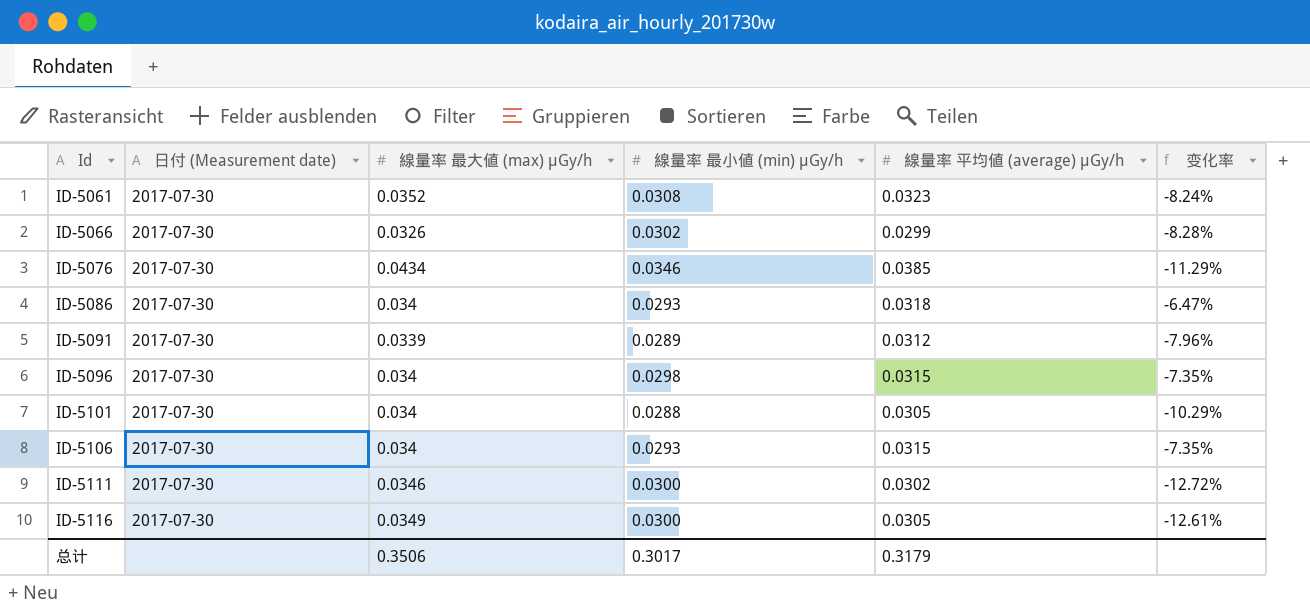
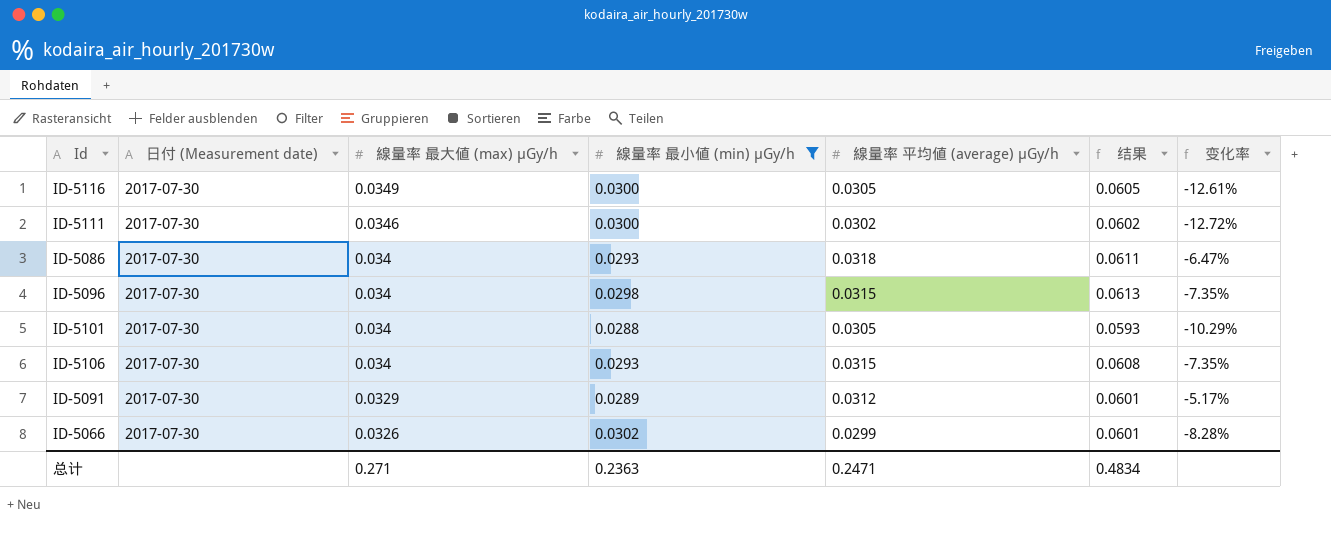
filter: none -> 線量率 最小値 (min) μGy/h <= 0.0302
row order: Id ascending -> 線量率 最大値 (max) μGy/h descending
column 结果 | formula: none -> [線量率 最小値 (min) μGy/h] + [線量率 平均値 (average) μGy/h]
ID-5091 | 線量率 最大値 (max) μGy/h: 0.0339 -> 0.0329
ID-5091 | 变化率: -7.96% -> -5.17%
总计 | 線量率 最大値 (max) μGy/h: 0.3506 -> 0.271
总计 | 線量率 最小値 (min) μGy/h: 0.3017 -> 0.2363
总计 | 線量率 平均値 (average) μGy/h: 0.3179 -> 0.2471

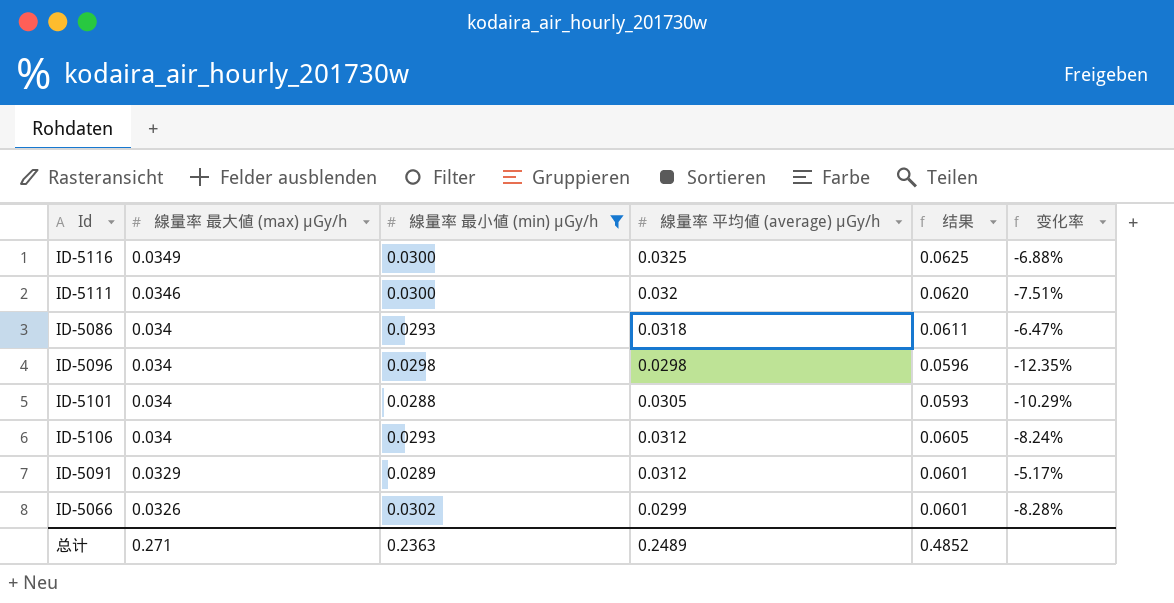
column 日付 (Measurement date) | position: 2 -> none
ID-5116 | 線量率 平均値 (average) μGy/h: 0.0305 -> 0.0325
ID-5116 | 结果: 0.0605 -> 0.0625
ID-5116 | 变化率: -12.61% -> -6.88%
ID-5111 | 線量率 平均値 (average) μGy/h: 0.0302 -> 0.032
ID-5111 | 结果: 0.0602 -> 0.0620
ID-5111 | 变化率: -12.72% -> -7.51%
ID-5096 | 線量率 平均値 (average) μGy/h: 0.0315 -> 0.0298
ID-5096 | 结果: 0.0613 -> 0.0596
ID-5096 | 变化率: -7.35% -> -12.35%
ID-5106 | 線量率 平均値 (average) μGy/h: 0.0315 -> 0.0312
ID-5106 | 结果: 0.0608 -> 0.0605
ID-5106 | 变化率: -7.35% -> -8.24%
总计 | 線量率 平均値 (average) μGy/h: 0.2471 -> 0.2489
总计 | 结果: 0.4834 -> 0.4852

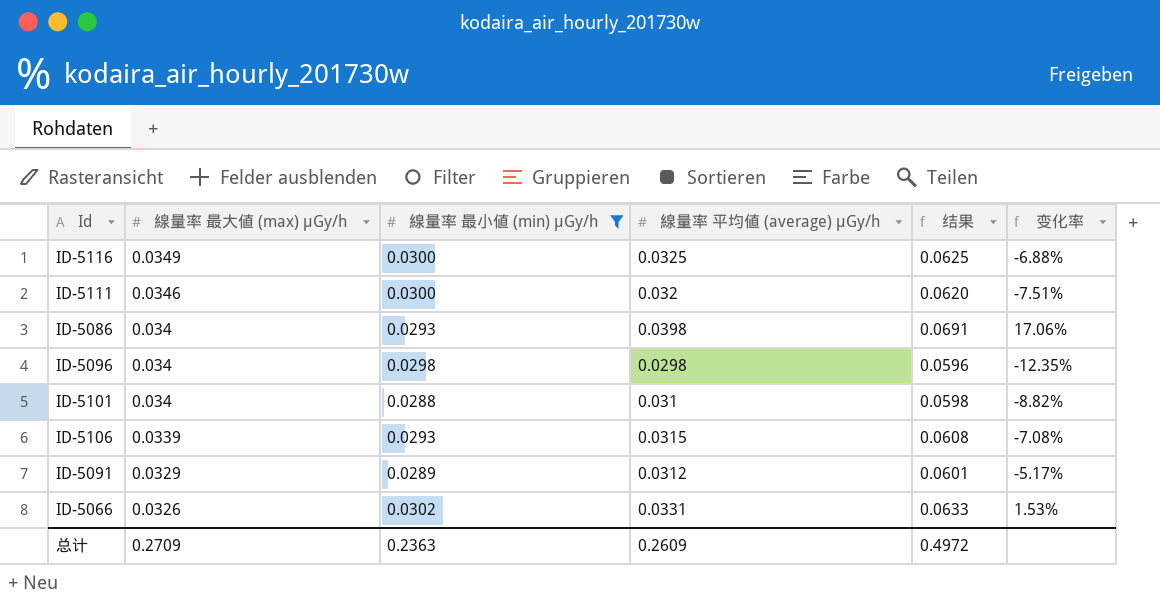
ID-5086 | 線量率 平均値 (average) μGy/h: 0.0318 -> 0.0398
ID-5086 | 结果: 0.0611 -> 0.0691
ID-5086 | 变化率: -6.47% -> 17.06%
ID-5101 | 線量率 平均値 (average) μGy/h: 0.0305 -> 0.031
ID-5101 | 结果: 0.0593 -> 0.0598
ID-5101 | 变化率: -10.29% -> -8.82%
ID-5106 | 線量率 最大値 (max) μGy/h: 0.034 -> 0.0339
ID-5106 | 線量率 平均値 (average) μGy/h: 0.0312 -> 0.0315
ID-5106 | 结果: 0.0605 -> 0.0608
ID-5106 | 变化率: -8.24% -> -7.08%
ID-5066 | 線量率 平均値 (average) μGy/h: 0.0299 -> 0.0331
ID-5066 | 结果: 0.0601 -> 0.0633
ID-5066 | 变化率: -8.28% -> 1.53%
总计 | 線量率 最大値 (max) μGy/h: 0.271 -> 0.2709
总计 | 線量率 平均値 (average) μGy/h: 0.2489 -> 0.2609
总计 | 结果: 0.4852 -> 0.4972

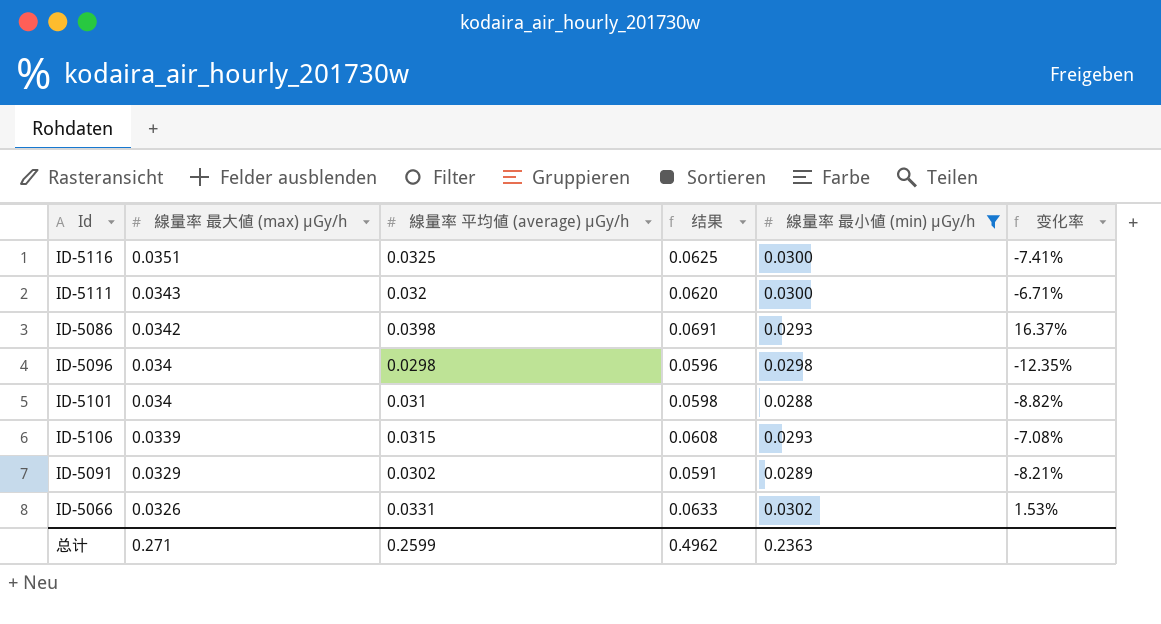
column 線量率 最小値 (min) μGy/h | position: 3 -> 5
ID-5116 | 線量率 最大値 (max) μGy/h: 0.0349 -> 0.0351
ID-5116 | 变化率: -6.88% -> -7.41%
ID-5111 | 線量率 最大値 (max) μGy/h: 0.0346 -> 0.0343
ID-5111 | 变化率: -7.51% -> -6.71%
ID-5086 | 線量率 最大値 (max) μGy/h: 0.034 -> 0.0342
ID-5086 | 变化率: 17.06% -> 16.37%
ID-5091 | 線量率 平均値 (average) μGy/h: 0.0312 -> 0.0302
ID-5091 | 结果: 0.0601 -> 0.0591
ID-5091 | 变化率: -5.17% -> -8.21%
总计 | 線量率 最大値 (max) μGy/h: 0.2709 -> 0.271
总计 | 線量率 平均値 (average) μGy/h: 0.2609 -> 0.2599
总计 | 结果: 0.4972 -> 0.4962

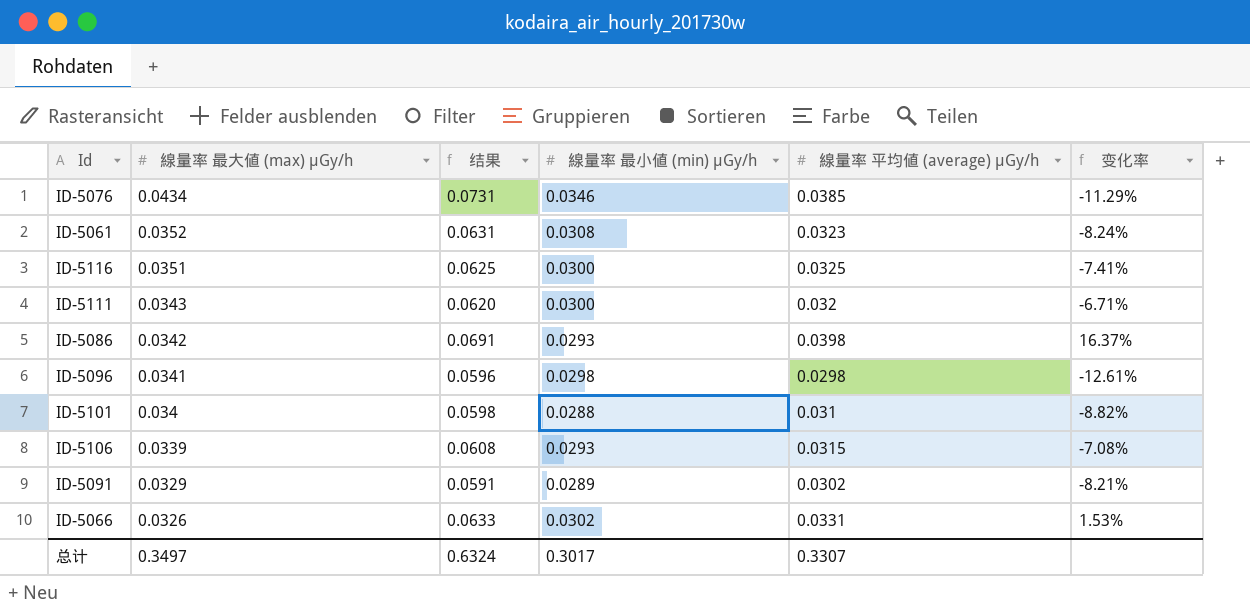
filter: 線量率 最小値 (min) μGy/h <= 0.0302 -> none
column 線量率 平均値 (average) μGy/h | position: 3 -> 5
ID-5096 | 線量率 最大値 (max) μGy/h: 0.034 -> 0.0341
ID-5096 | 变化率: -12.35% -> -12.61%
总计 | 線量率 最大値 (max) μGy/h: 0.271 -> 0.3497
总计 | 结果: 0.4962 -> 0.6324
总计 | 線量率 最小値 (min) μGy/h: 0.2363 -> 0.3017
总计 | 線量率 平均値 (average) μGy/h: 0.2599 -> 0.3307

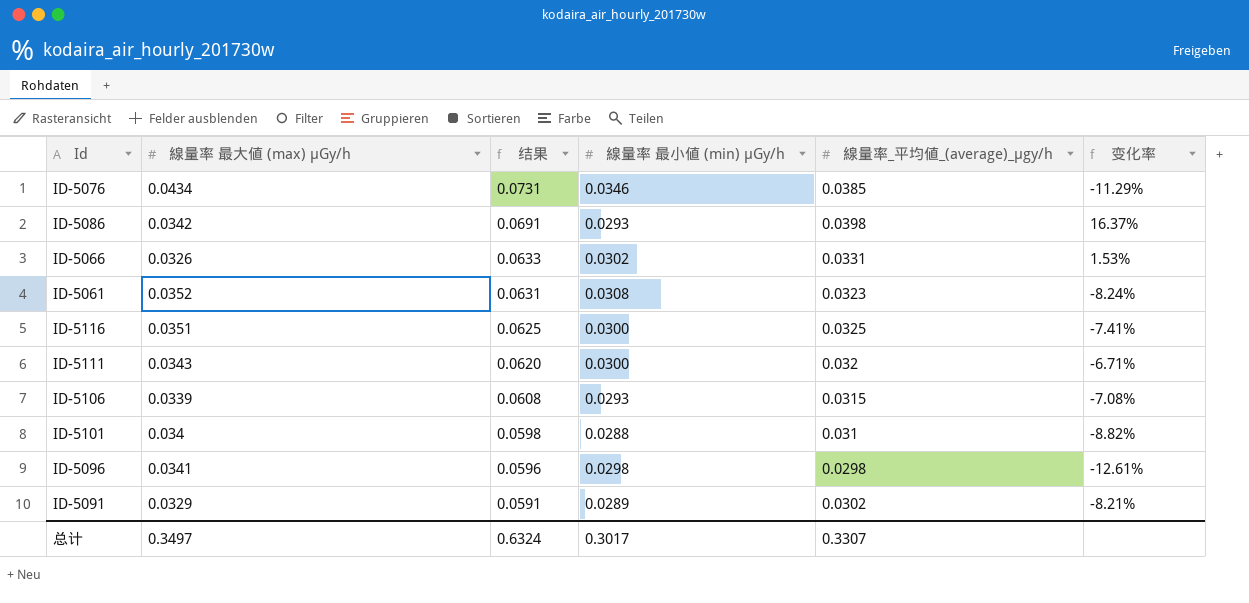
row order: 線量率 最大値 (max) μGy/h descending -> 结果 descending
column name: 線量率 平均値 (average) μGy/h -> 線量率_平均値_(average)_μgy/h

